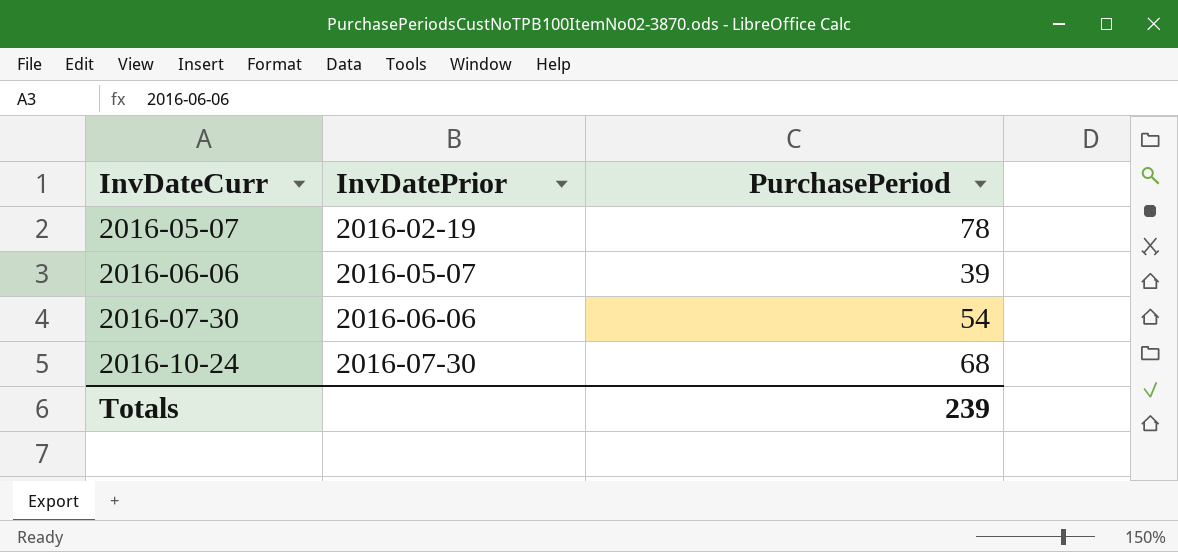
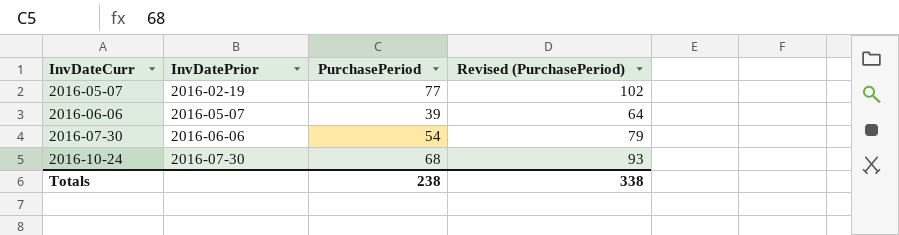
column Revised (PurchasePeriod) | formula: none -> [PurchasePeriod] + 25
2016-05-07 | PurchasePeriod: 78 -> 77
Totals | PurchasePeriod: 239 -> 238

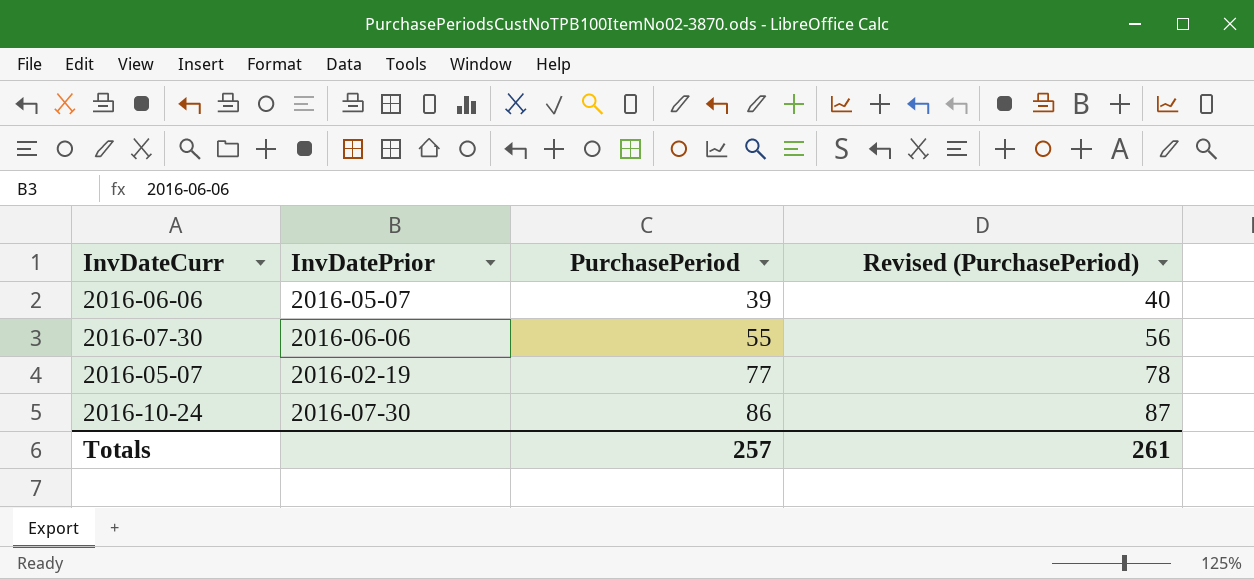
row order: InvDateCurr ascending -> PurchasePeriod ascending
column Revised (PurchasePeriod) | formula: [PurchasePeriod] + 25 -> [PurchasePeriod] + 1
2016-07-30 | PurchasePeriod: 54 -> 55
2016-10-24 | PurchasePeriod: 68 -> 86
Totals | PurchasePeriod: 238 -> 257
Totals | Revised (PurchasePeriod): 338 -> 261

